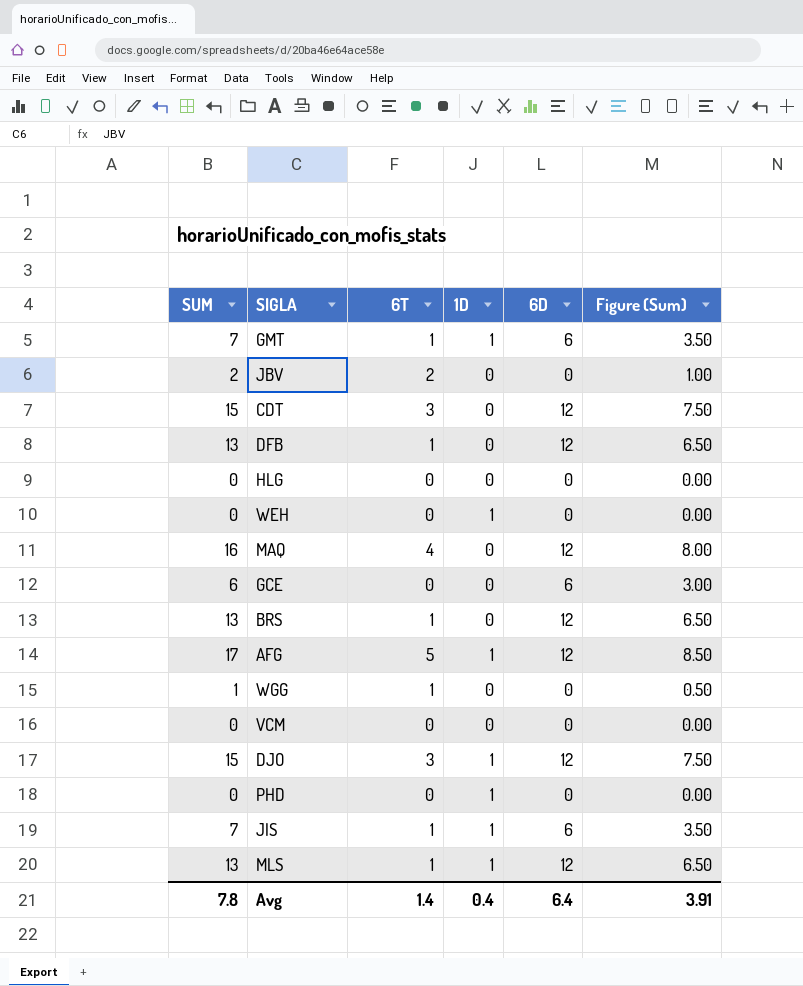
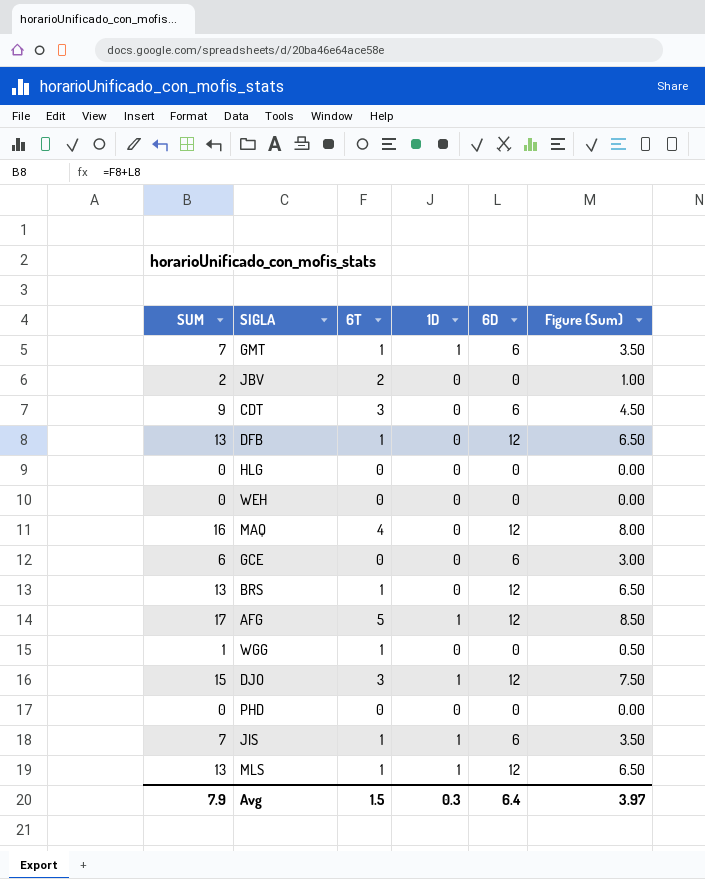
row VCM: 0 | 0 | 0 | 0 | 0.00 -> none
CDT | SUM: 15 -> 9
CDT | 6D: 12 -> 6
CDT | Figure (Sum): 7.50 -> 4.50
WEH | 1D: 1 -> 0
PHD | 1D: 1 -> 0
Avg | SUM: 7.8 -> 7.9
Avg | 6T: 1.4 -> 1.5
Avg | 1D: 0.4 -> 0.3
Avg | Figure (Sum): 3.91 -> 3.97

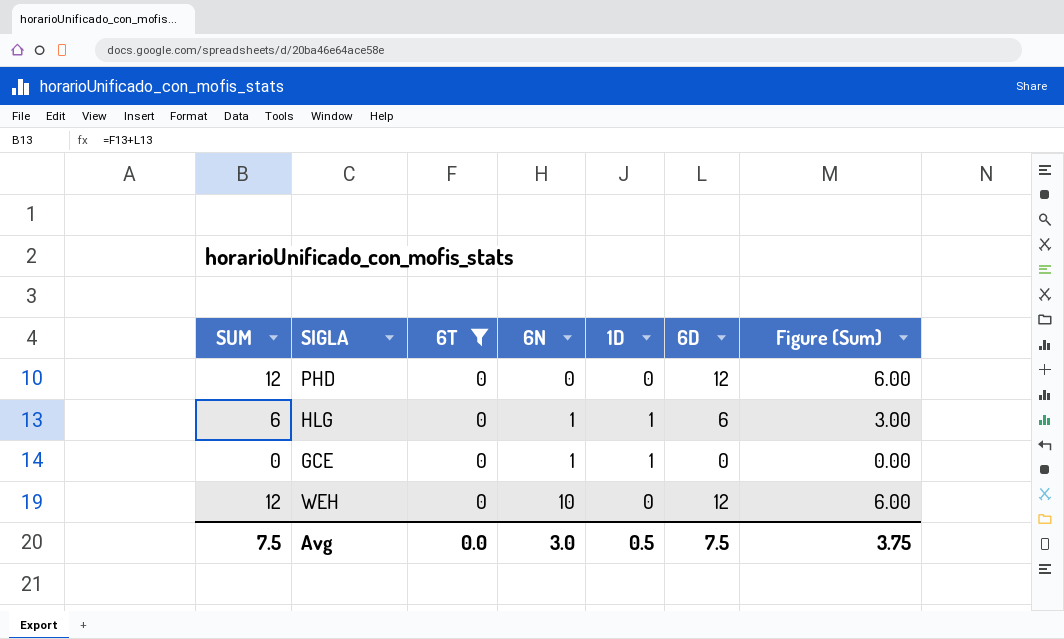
filter: none -> 6T = 0
row order: none -> 6N ascending
column 6N | position: none -> 4
PHD | SUM: 0 -> 12
PHD | 6D: 0 -> 12
PHD | Figure (Sum): 0.00 -> 6.00
HLG | SUM: 0 -> 6
HLG | 1D: 0 -> 1
HLG | 6D: 0 -> 6
HLG | Figure (Sum): 0.00 -> 3.00
GCE | SUM: 6 -> 0
GCE | 1D: 0 -> 1
GCE | 6D: 6 -> 0
GCE | Figure (Sum): 3.00 -> 0.00
WEH | SUM: 0 -> 12
WEH | 6D: 0 -> 12
WEH | Figure (Sum): 0.00 -> 6.00
Avg | SUM: 7.9 -> 7.5
Avg | 6T: 1.5 -> 0.0
Avg | 1D: 0.3 -> 0.5
Avg | 6D: 6.4 -> 7.5
Avg | Figure (Sum): 3.97 -> 3.75

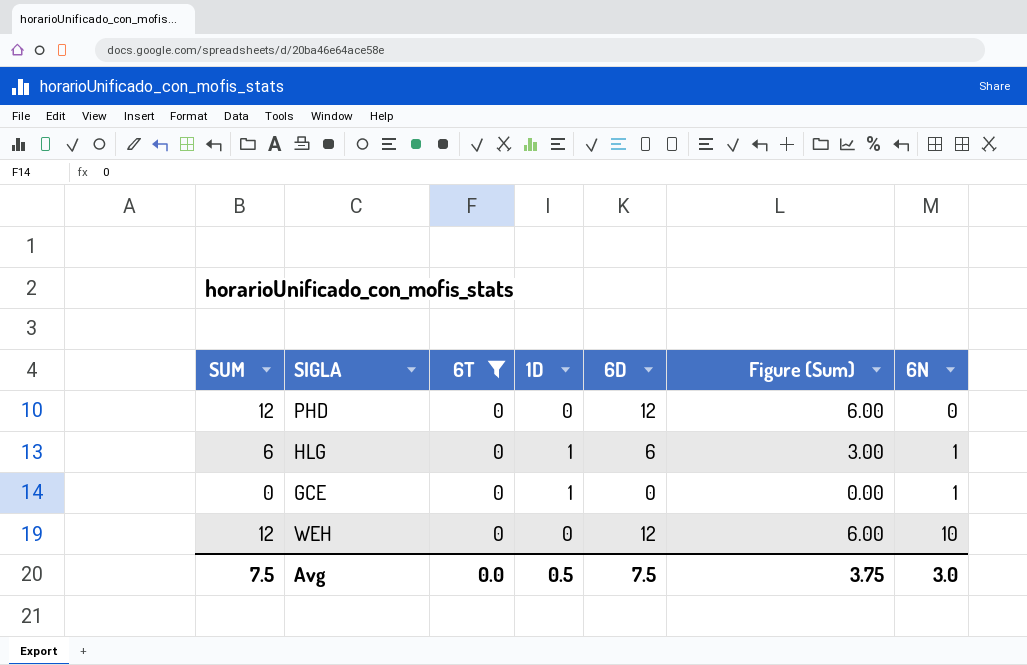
column 6N | position: 4 -> 7

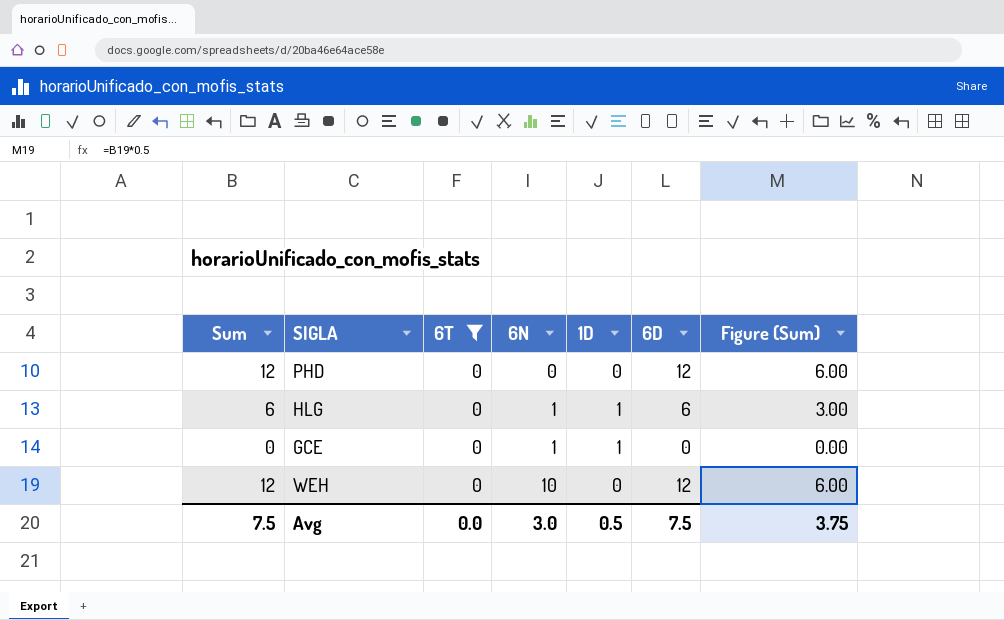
column name: SUM -> Sum
column 6N | position: 7 -> 4

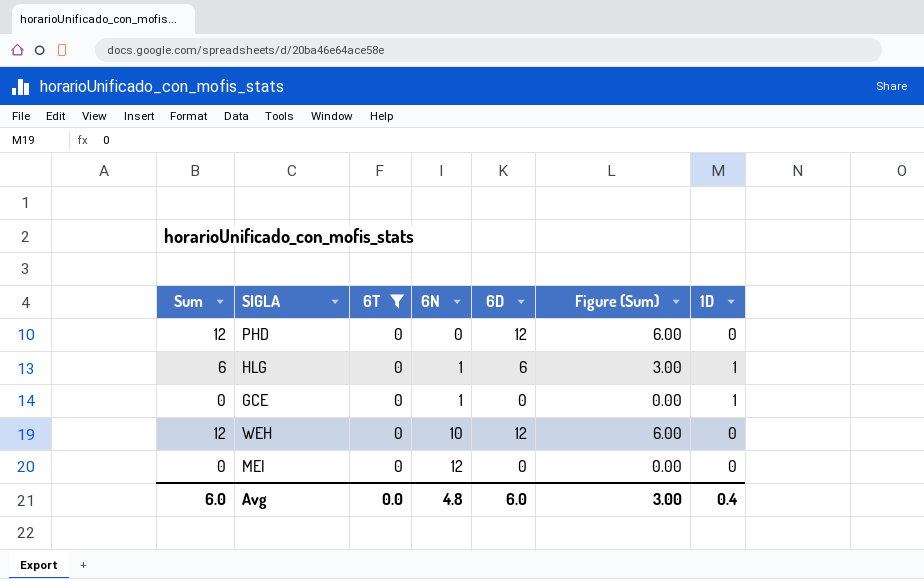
column 1D | position: 5 -> 7
row MEI: none -> 0 | 0 | 12 | 0 | 0.00 | 0
Avg | Sum: 7.5 -> 6.0
Avg | 6N: 3.0 -> 4.8
Avg | 6D: 7.5 -> 6.0
Avg | Figure (Sum): 3.75 -> 3.00
Avg | 1D: 0.5 -> 0.4

